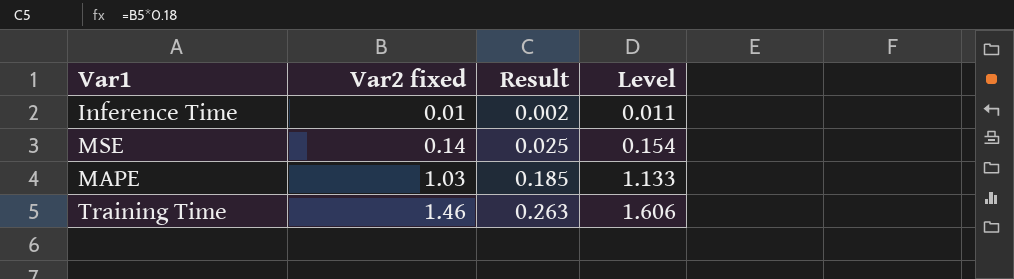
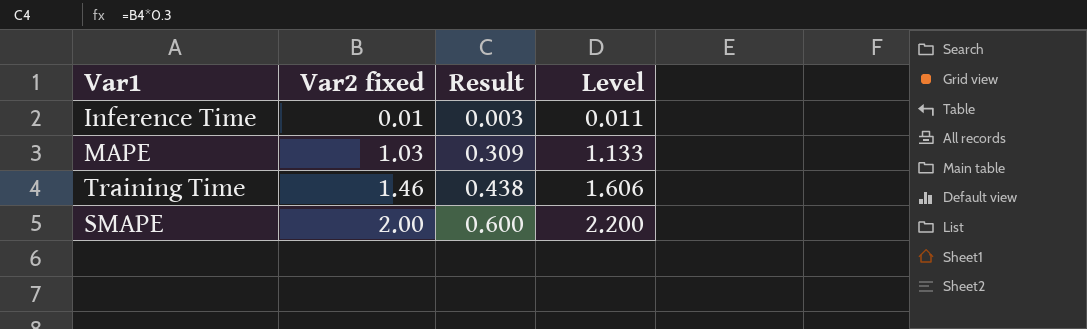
column Result | formula: [Var2 fixed] * 0.18 -> [Var2 fixed] * 0.3
row MSE: 0.14 | 0.025 | 0.154 -> none
row SMAPE: none -> 2.00 | 0.600 | 2.200

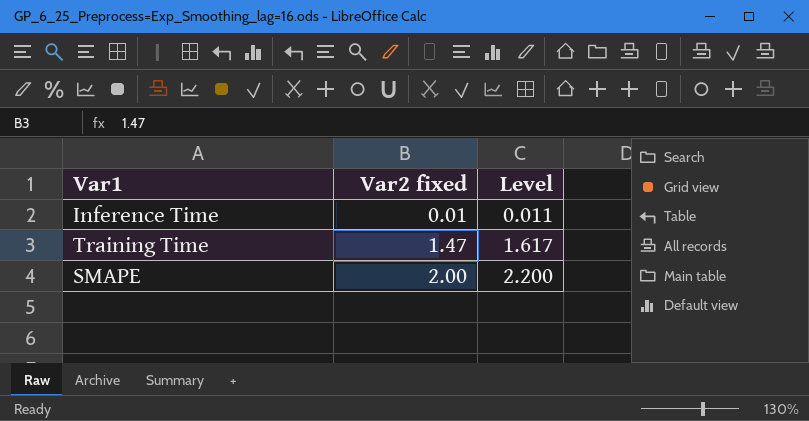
column Result | formula: [Var2 fixed] * 0.3 -> none
row MAPE: 1.03 | 0.309 | 1.133 -> none
Training Time | Var2 fixed: 1.46 -> 1.47
Training Time | Level: 1.606 -> 1.617

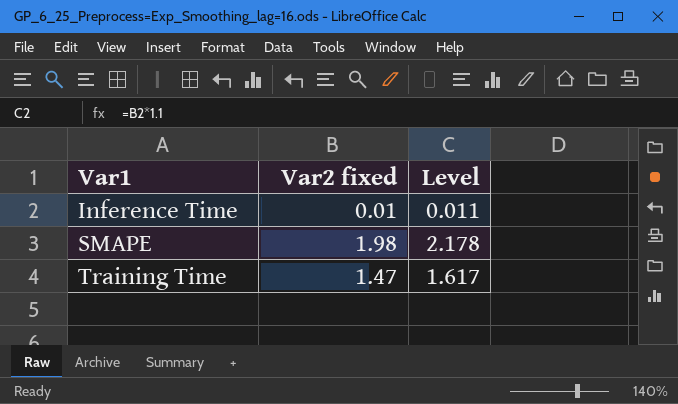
row order: Var2 fixed ascending -> Var1 ascending
SMAPE | Var2 fixed: 2.00 -> 1.98
SMAPE | Level: 2.200 -> 2.178

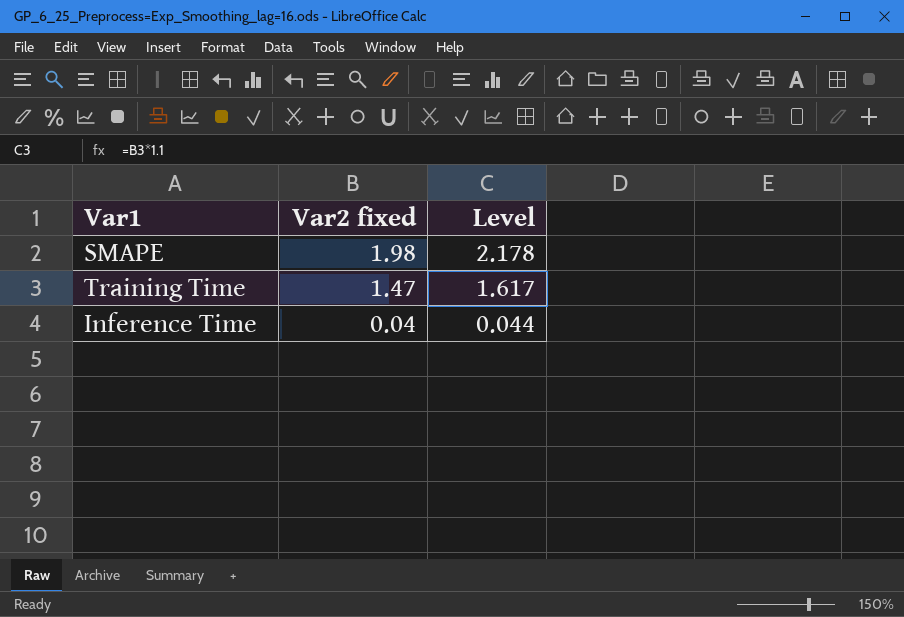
row order: Var1 ascending -> Var2 fixed descending
Inference Time | Var2 fixed: 0.01 -> 0.04
Inference Time | Level: 0.011 -> 0.044

